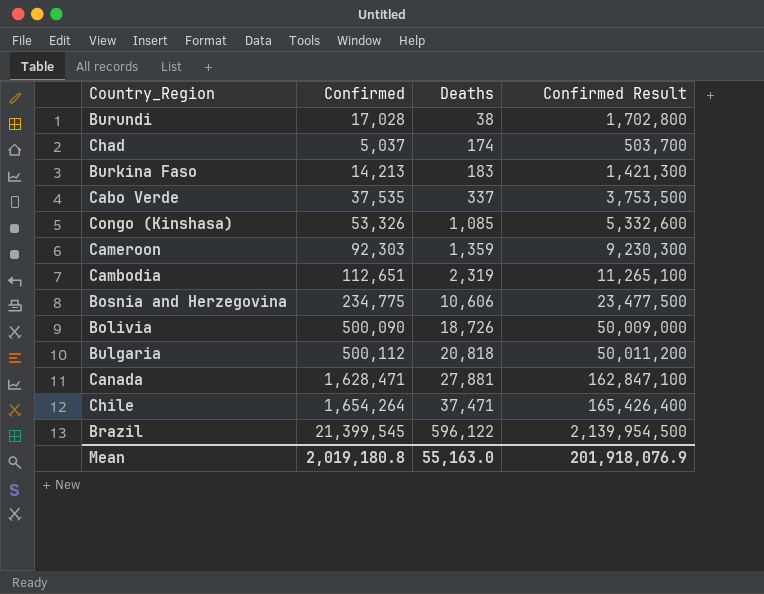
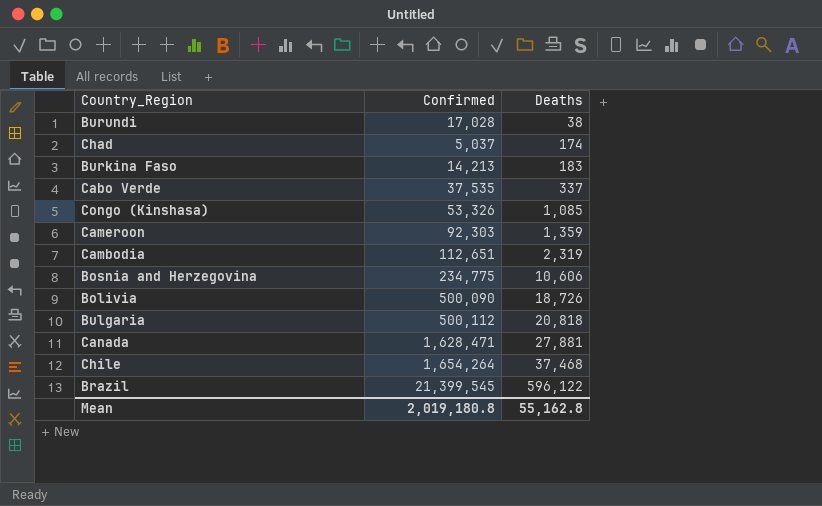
column Confirmed Result | formula: [Confirmed] * 100 -> none
Chile | Deaths: 37,471 -> 37,468
Mean | Deaths: 55,163.0 -> 55,162.8

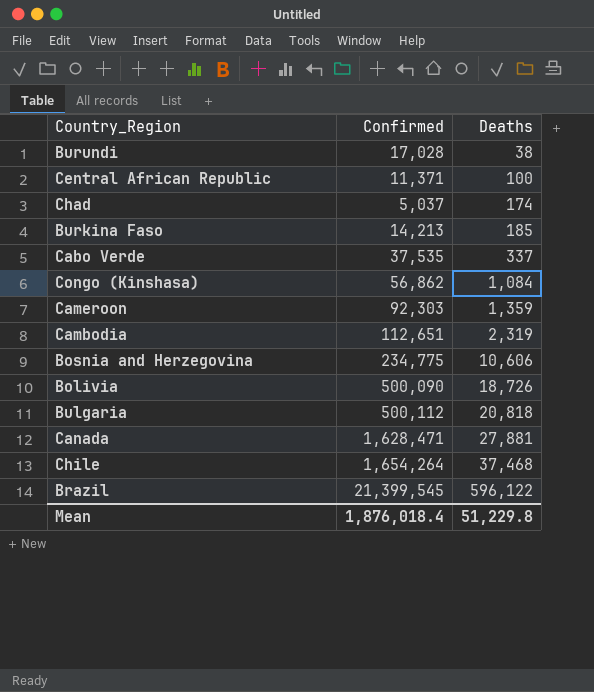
row Central African Republic: none -> 11,371 | 100
Burkina Faso | Deaths: 183 -> 185
Congo (Kinshasa) | Confirmed: 53,326 -> 56,862
Congo (Kinshasa) | Deaths: 1,085 -> 1,084
Mean | Confirmed: 2,019,180.8 -> 1,876,018.4
Mean | Deaths: 55,162.8 -> 51,229.8

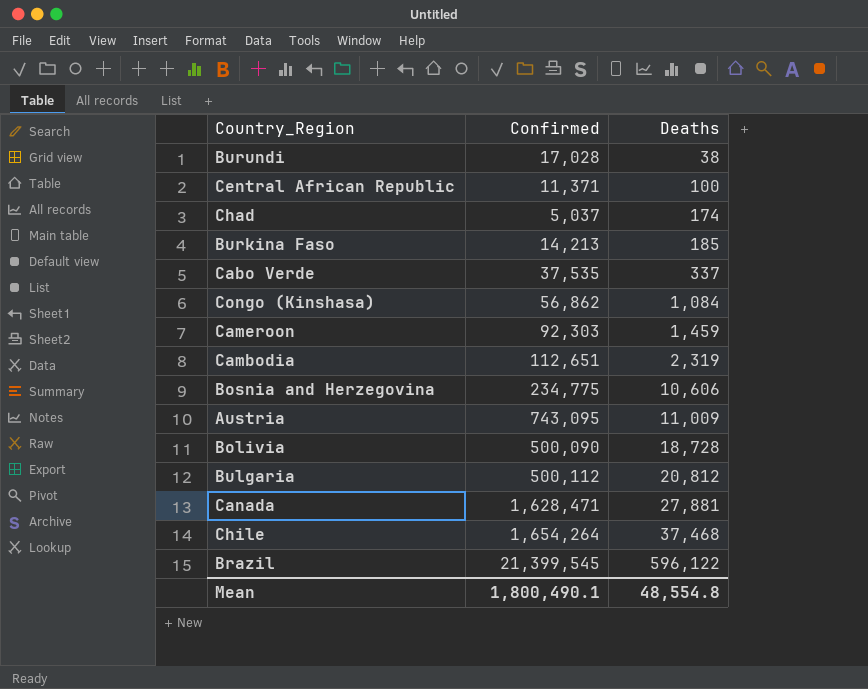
Cameroon | Deaths: 1,359 -> 1,459
row Austria: none -> 743,095 | 11,009
Bolivia | Deaths: 18,726 -> 18,728
Bulgaria | Deaths: 20,818 -> 20,812
Mean | Confirmed: 1,876,018.4 -> 1,800,490.1
Mean | Deaths: 51,229.8 -> 48,554.8

